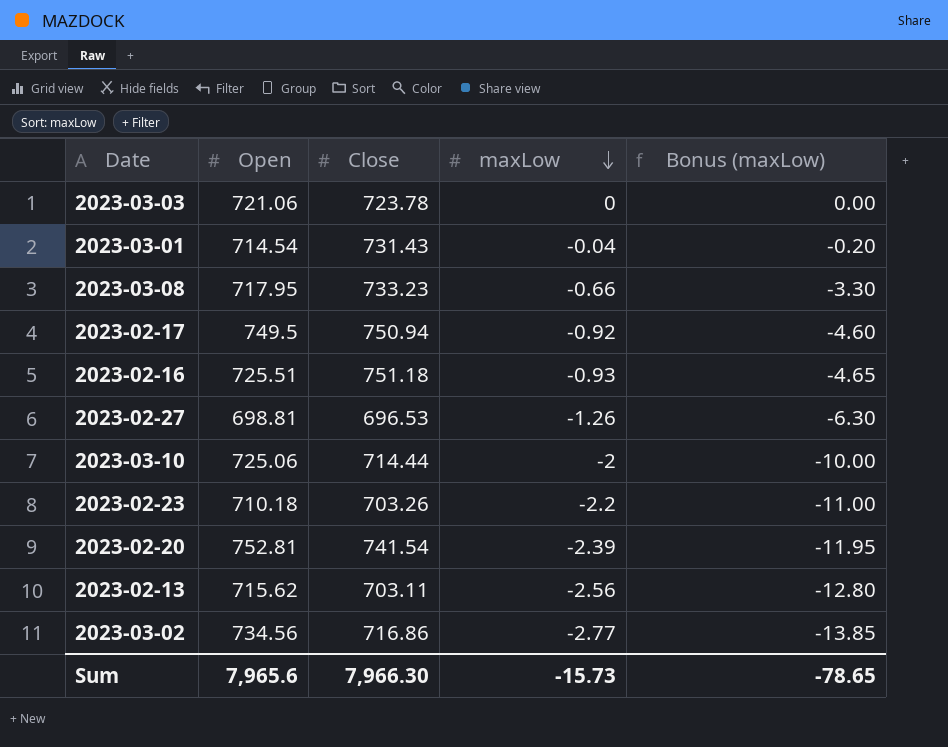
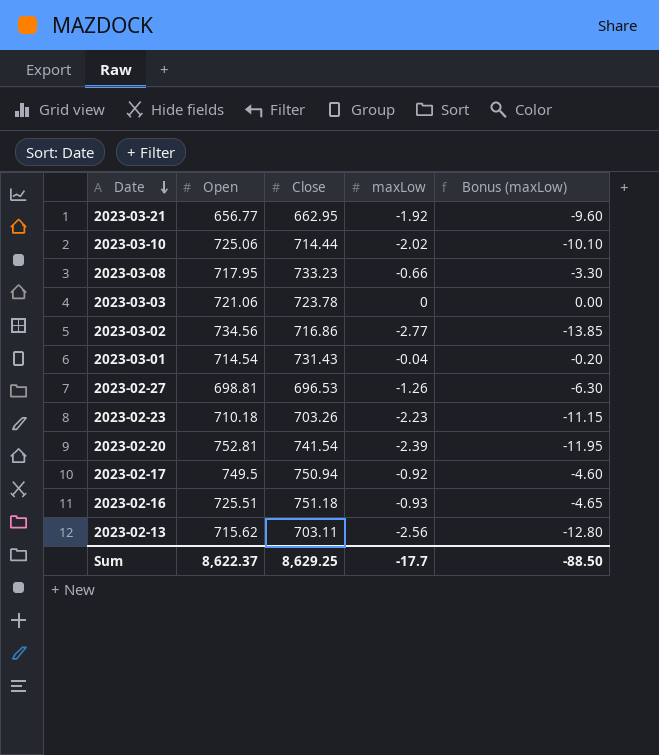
row order: maxLow descending -> Date descending
row 2023-03-21: none -> 656.77 | 662.95 | -1.92 | -9.60
2023-03-10 | maxLow: -2 -> -2.02
2023-03-10 | Bonus (maxLow): -10.00 -> -10.10
2023-02-23 | maxLow: -2.2 -> -2.23
2023-02-23 | Bonus (maxLow): -11.00 -> -11.15
Sum | Open: 7,965.6 -> 8,622.37
Sum | Close: 7,966.30 -> 8,629.25
Sum | maxLow: -15.73 -> -17.7
Sum | Bonus (maxLow): -78.65 -> -88.50

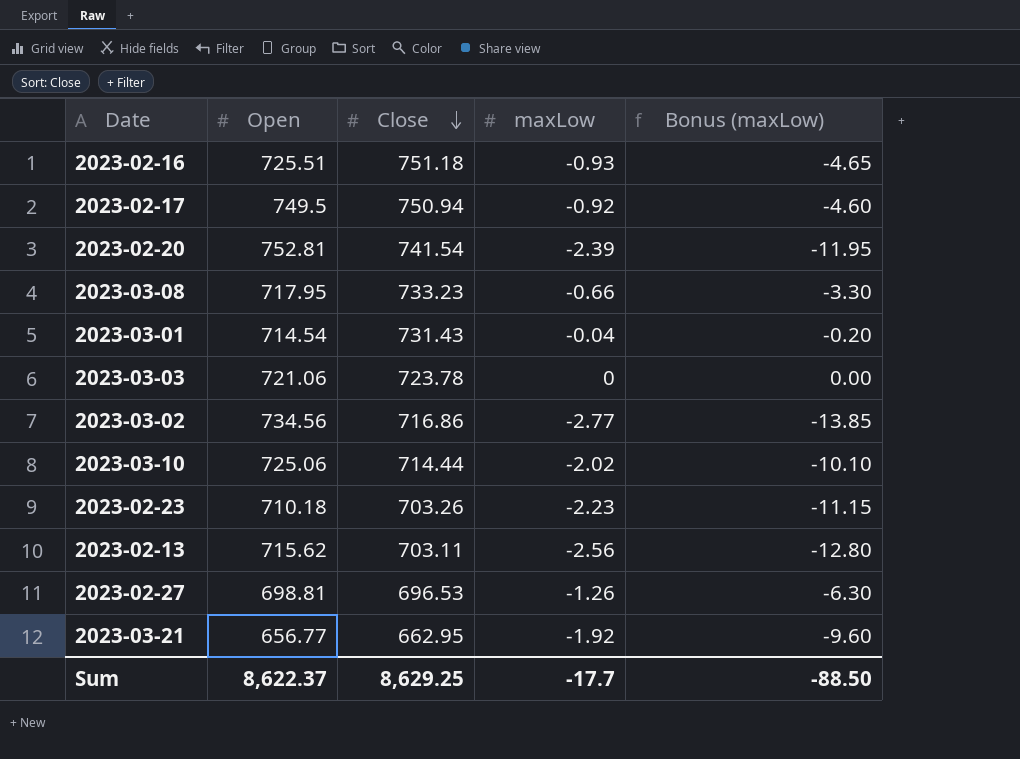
row order: Date descending -> Close descending

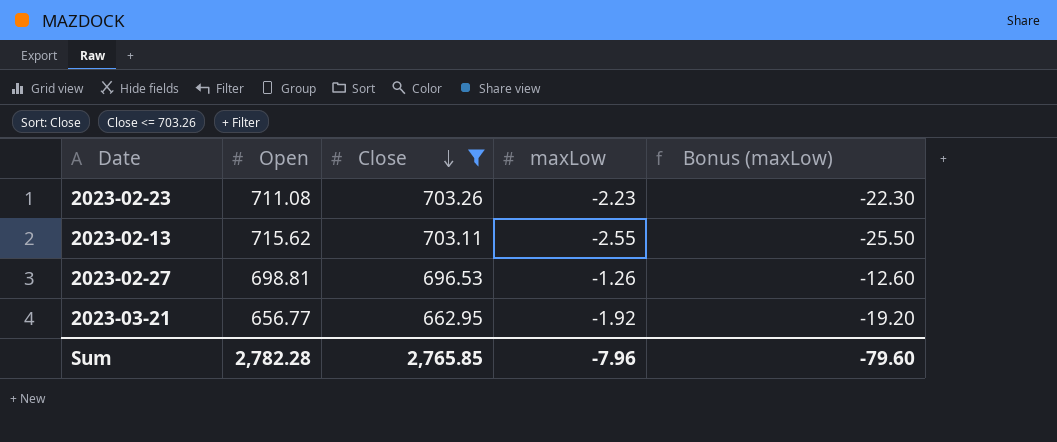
filter: none -> Close <= 703.26
column Bonus (maxLow) | formula: [maxLow] * 5 -> [maxLow] * 10
2023-02-23 | Open: 710.18 -> 711.08
2023-02-13 | maxLow: -2.56 -> -2.55
Sum | Open: 8,622.37 -> 2,782.28
Sum | Close: 8,629.25 -> 2,765.85
Sum | maxLow: -17.7 -> -7.96
Sum | Bonus (maxLow): -88.50 -> -79.60

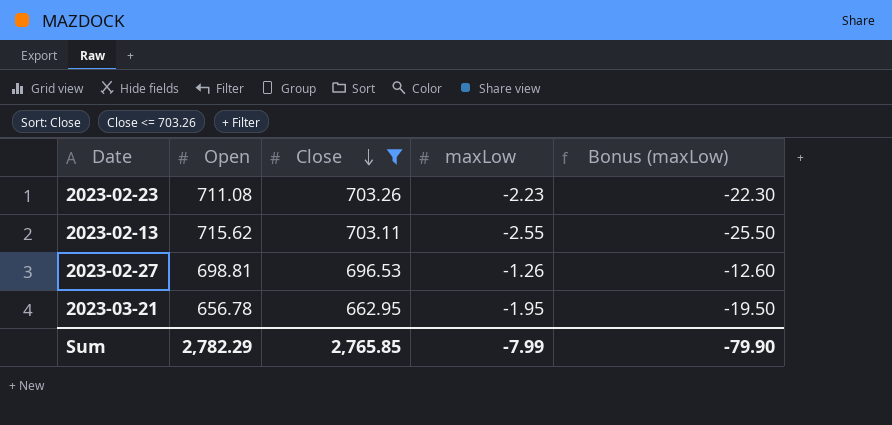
2023-03-21 | Open: 656.77 -> 656.78
2023-03-21 | maxLow: -1.92 -> -1.95
2023-03-21 | Bonus (maxLow): -19.20 -> -19.50
Sum | Open: 2,782.28 -> 2,782.29
Sum | maxLow: -7.96 -> -7.99
Sum | Bonus (maxLow): -79.60 -> -79.90

